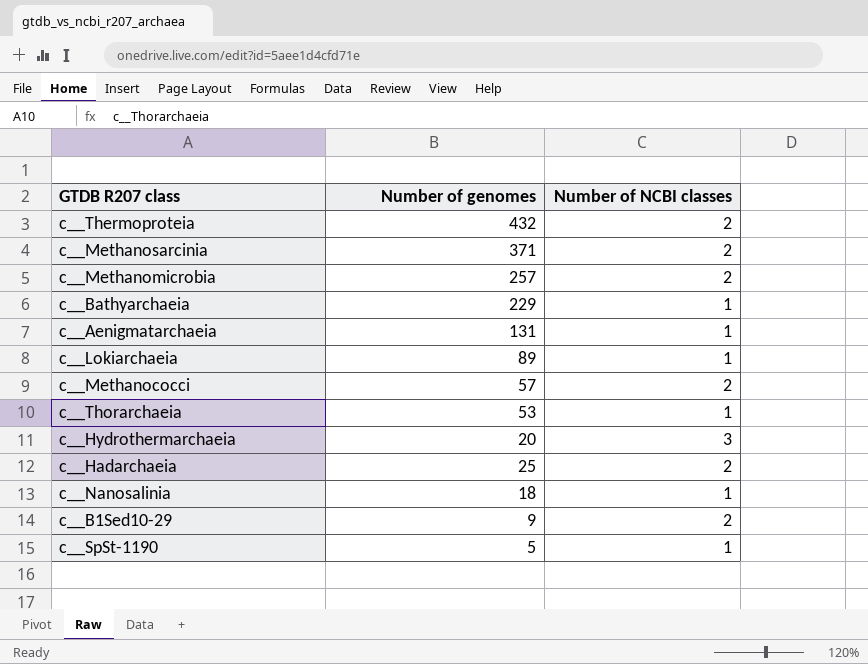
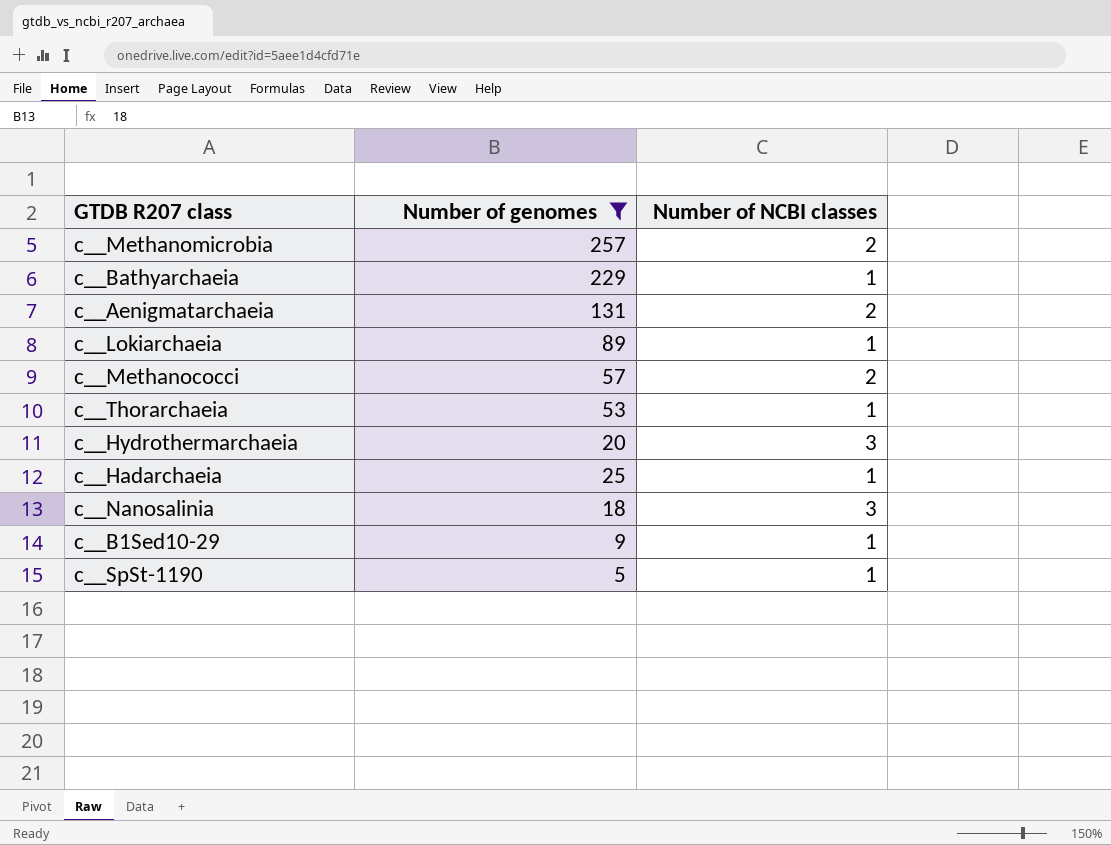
filter: none -> Number of genomes <= 257
c__Aenigmatarchaeia | Number of NCBI classes: 1 -> 2
c__Hadarchaeia | Number of NCBI classes: 2 -> 1
c__Nanosalinia | Number of NCBI classes: 1 -> 3
c__B1Sed10-29 | Number of NCBI classes: 2 -> 1

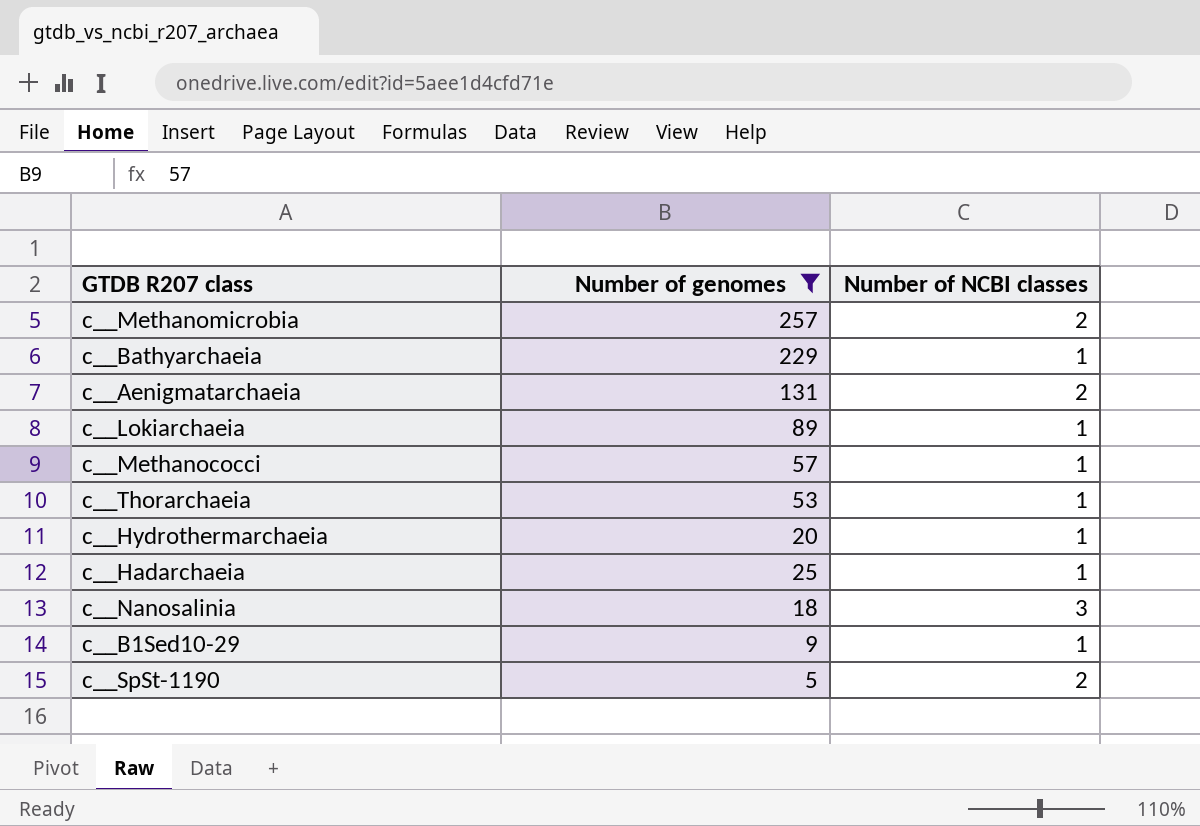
c__Methanococci | Number of NCBI classes: 2 -> 1
c__Hydrothermarchaeia | Number of NCBI classes: 3 -> 1
c__SpSt-1190 | Number of NCBI classes: 1 -> 2

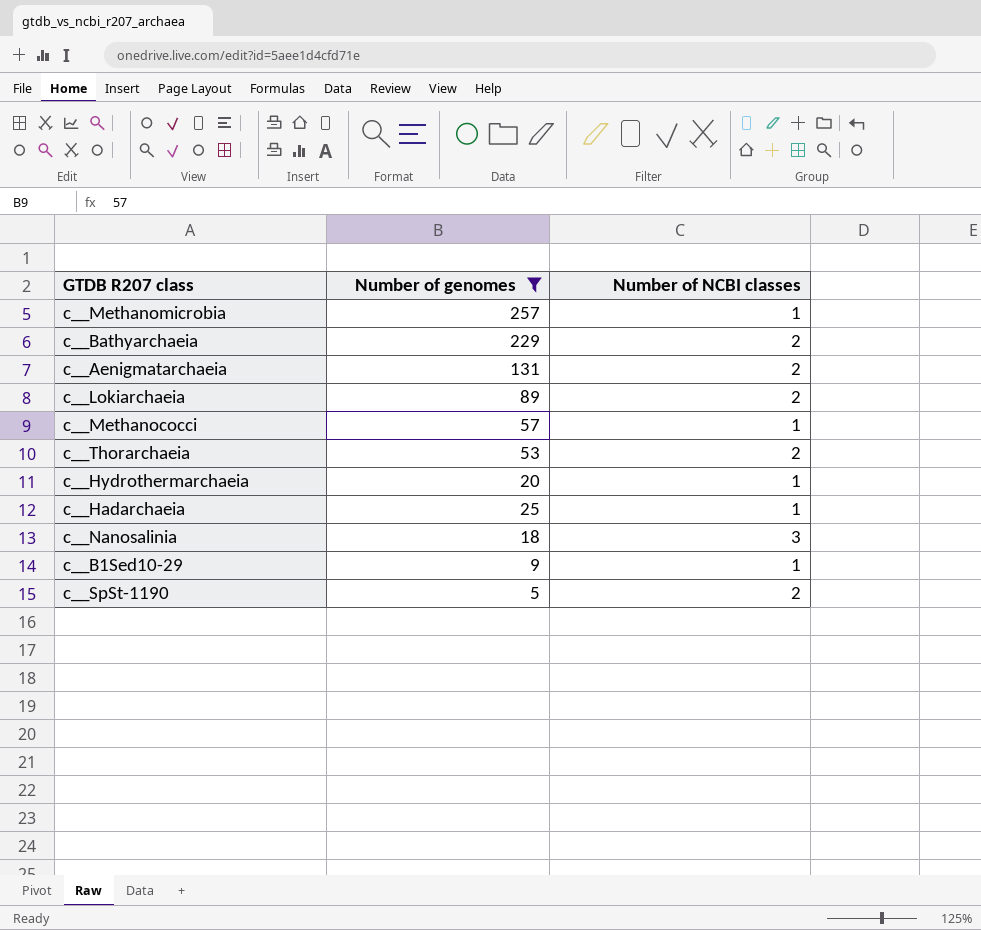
c__Methanomicrobia | Number of NCBI classes: 2 -> 1
c__Bathyarchaeia | Number of NCBI classes: 1 -> 2
c__Lokiarchaeia | Number of NCBI classes: 1 -> 2
c__Thorarchaeia | Number of NCBI classes: 1 -> 2

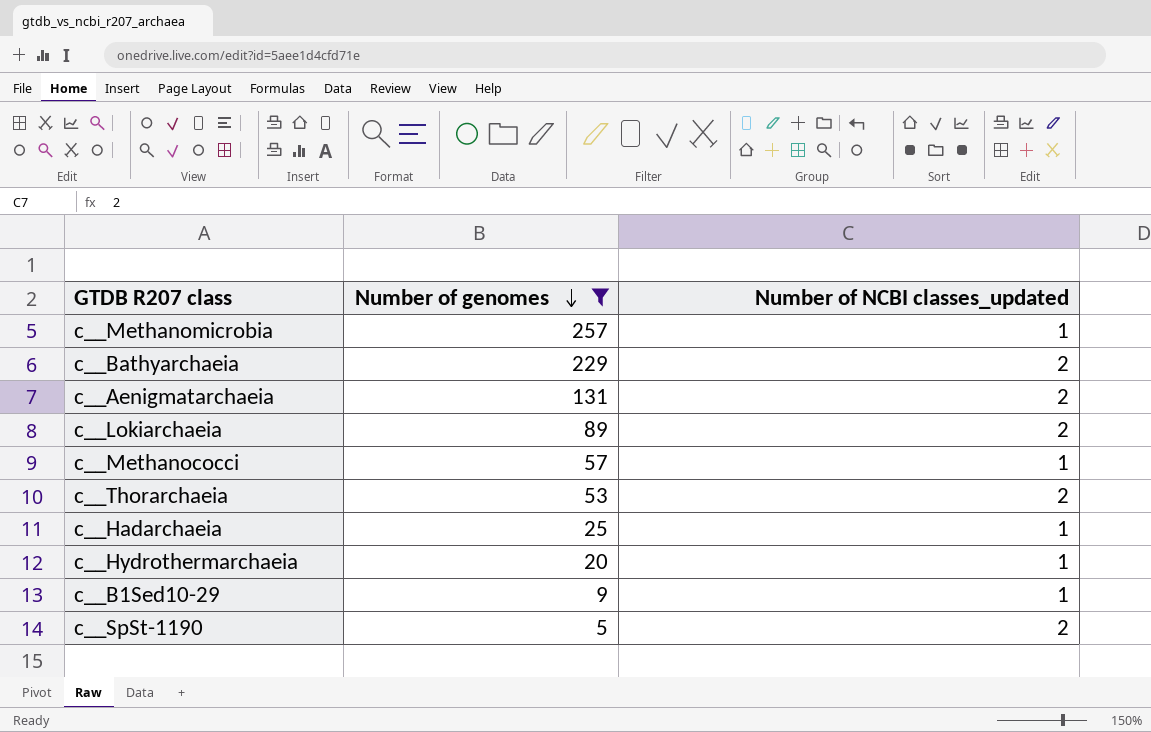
row order: none -> Number of genomes descending
column name: Number of NCBI classes -> Number of NCBI classes_updated
row c__Nanosalinia: 18 | 3 -> none

